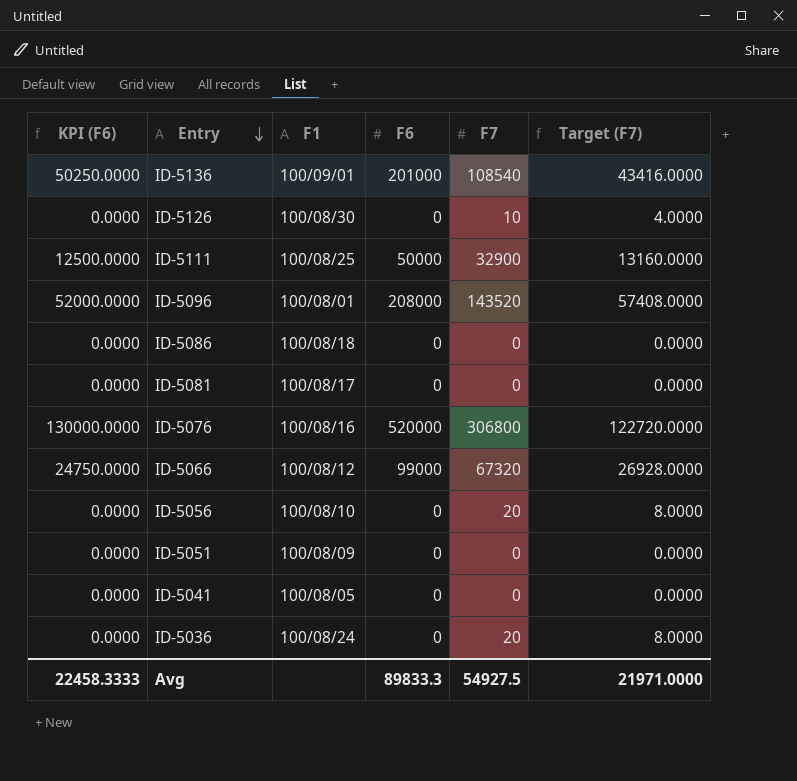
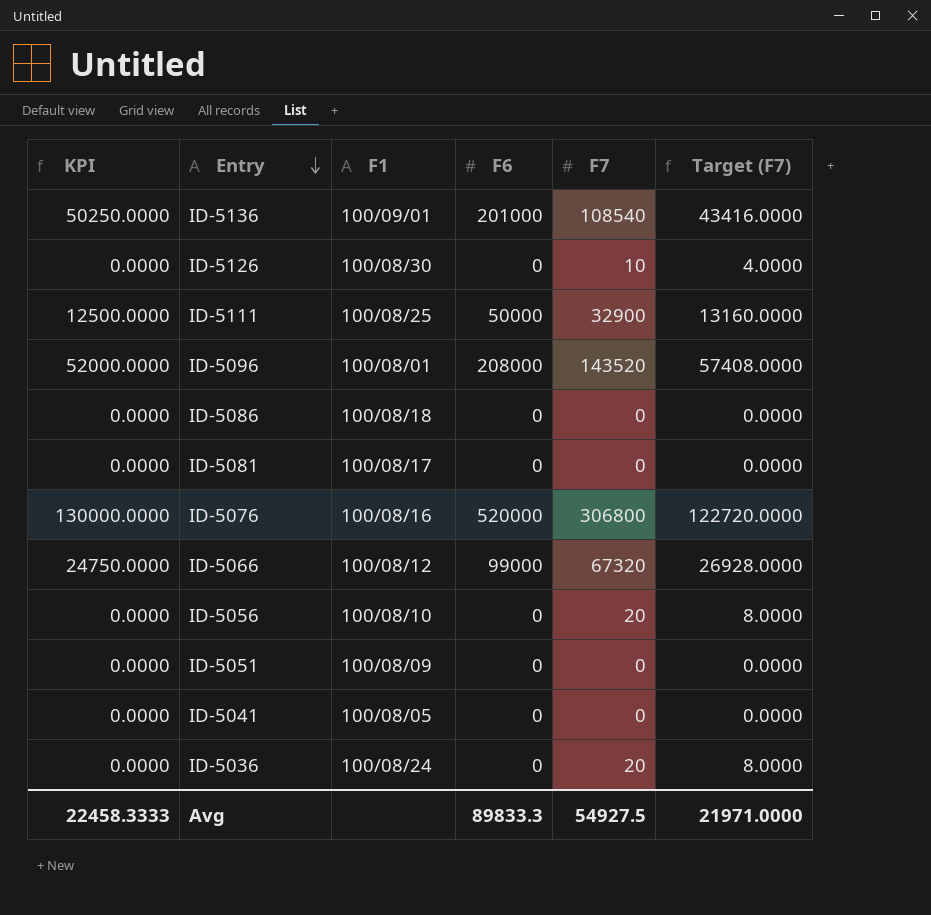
column name: KPI (F6) -> KPI

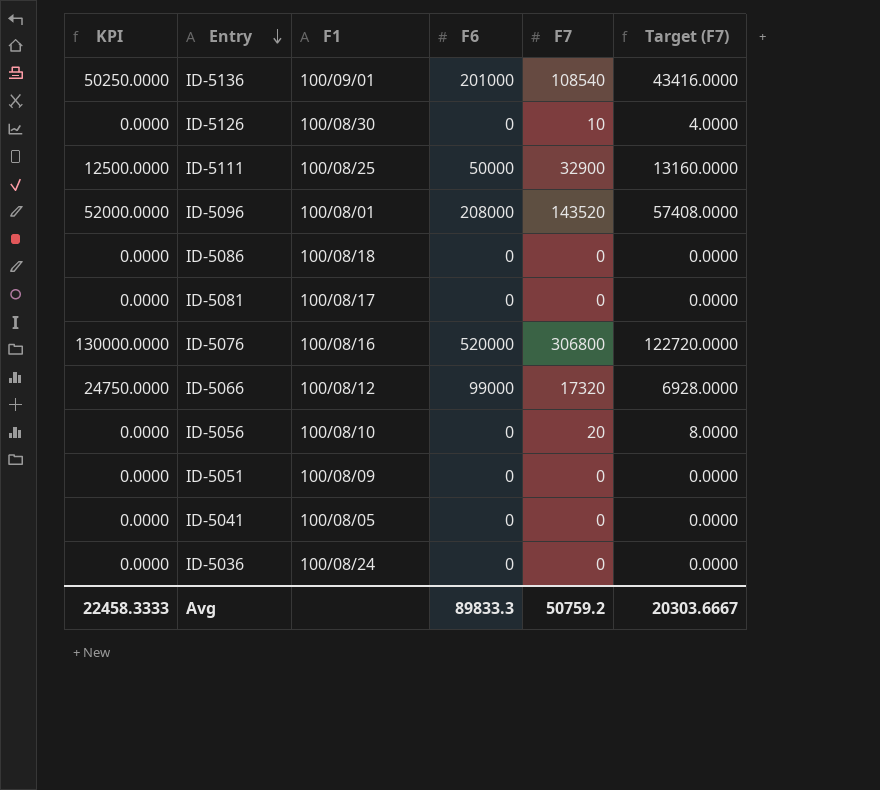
ID-5066 | F7: 67320 -> 17320
ID-5066 | Target (F7): 26928.0000 -> 6928.0000
ID-5036 | F7: 20 -> 0
ID-5036 | Target (F7): 8.0000 -> 0.0000
Avg | F7: 54927.5 -> 50759.2
Avg | Target (F7): 21971.0000 -> 20303.6667

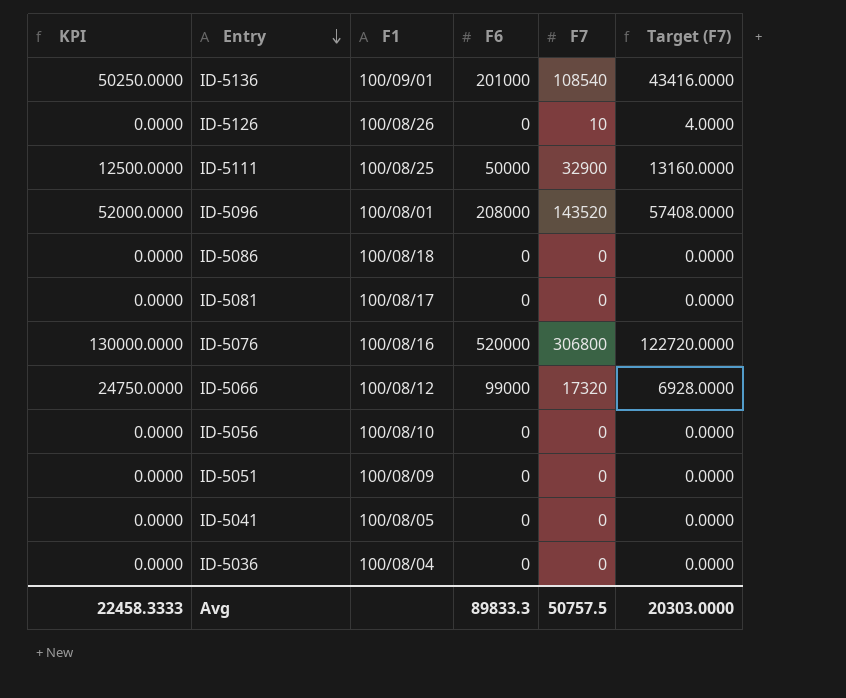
ID-5126 | F1: 100/08/30 -> 100/08/26
ID-5056 | F7: 20 -> 0
ID-5056 | Target (F7): 8.0000 -> 0.0000
ID-5036 | F1: 100/08/24 -> 100/08/04
Avg | F7: 50759.2 -> 50757.5
Avg | Target (F7): 20303.6667 -> 20303.0000

